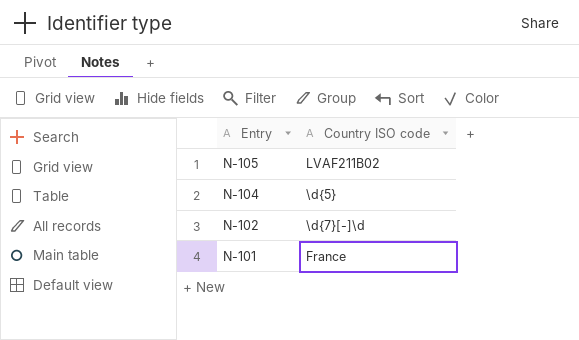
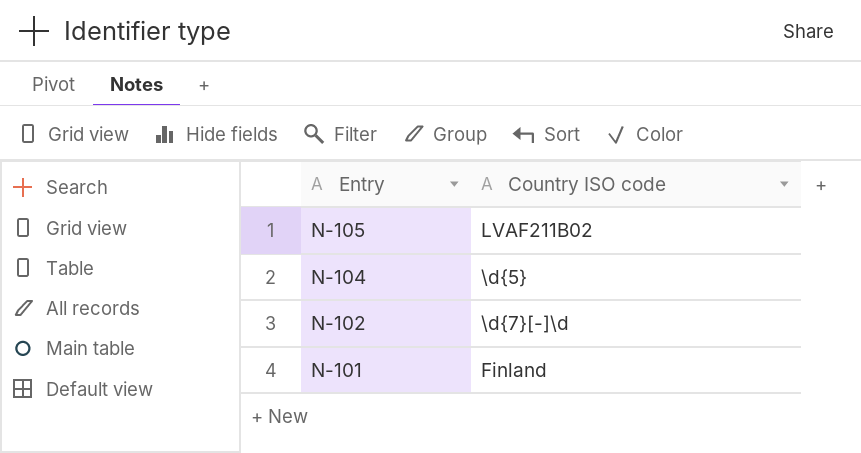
N-101 | Country ISO code: France -> Finland

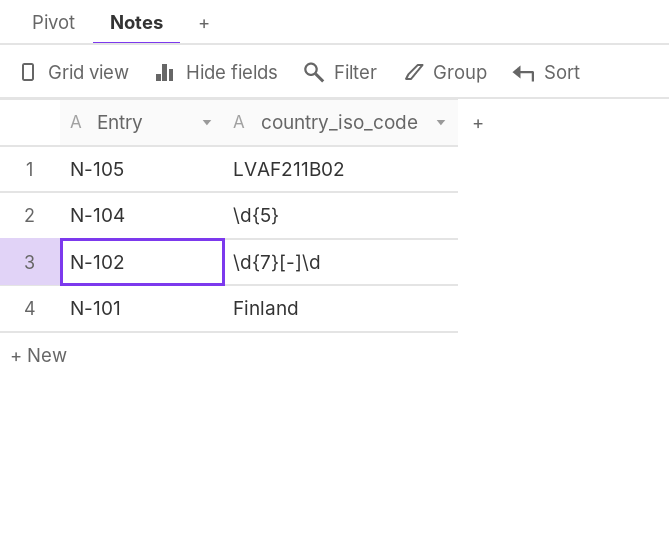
column name: Country ISO code -> country_iso_code

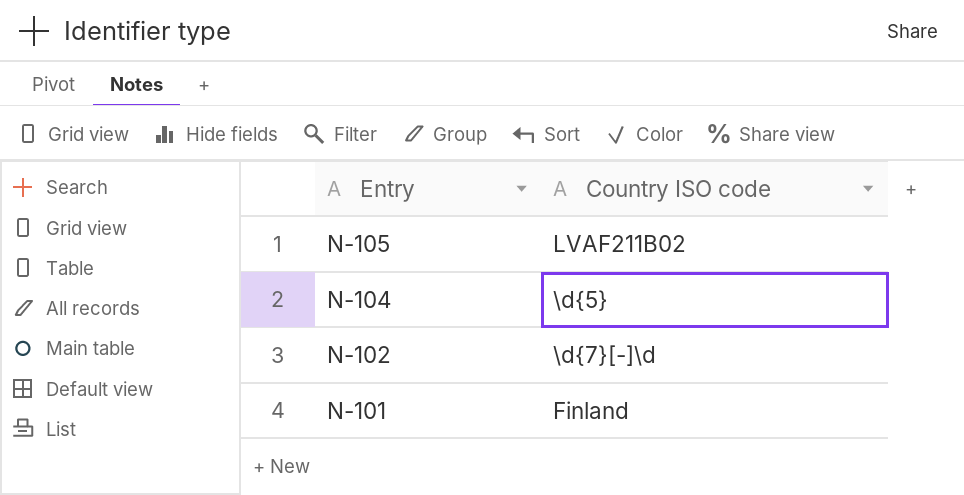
column name: country_iso_code -> Country ISO code

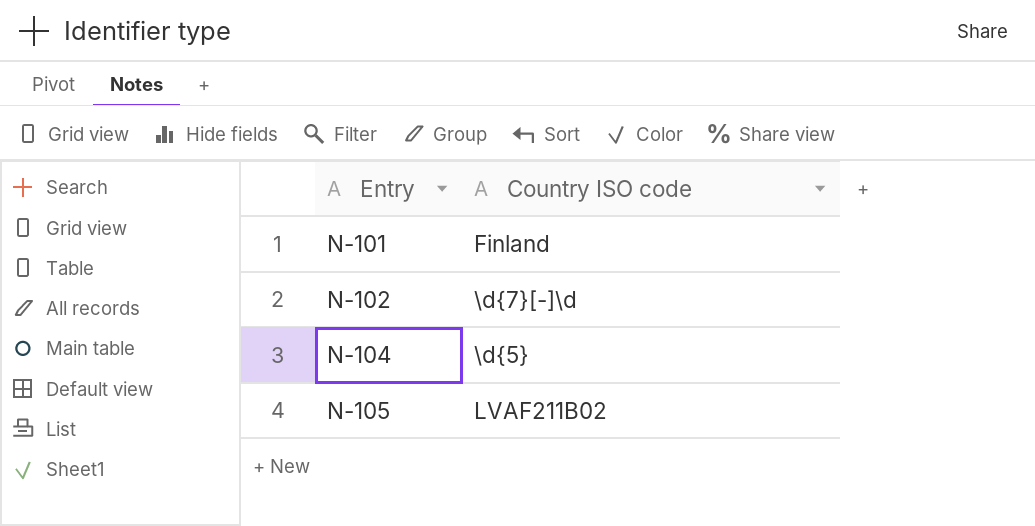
row order: Entry descending -> Entry ascending

